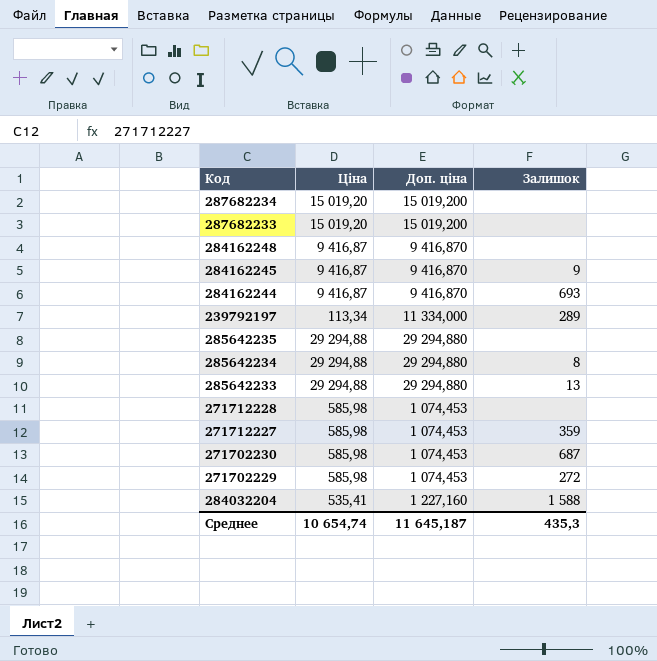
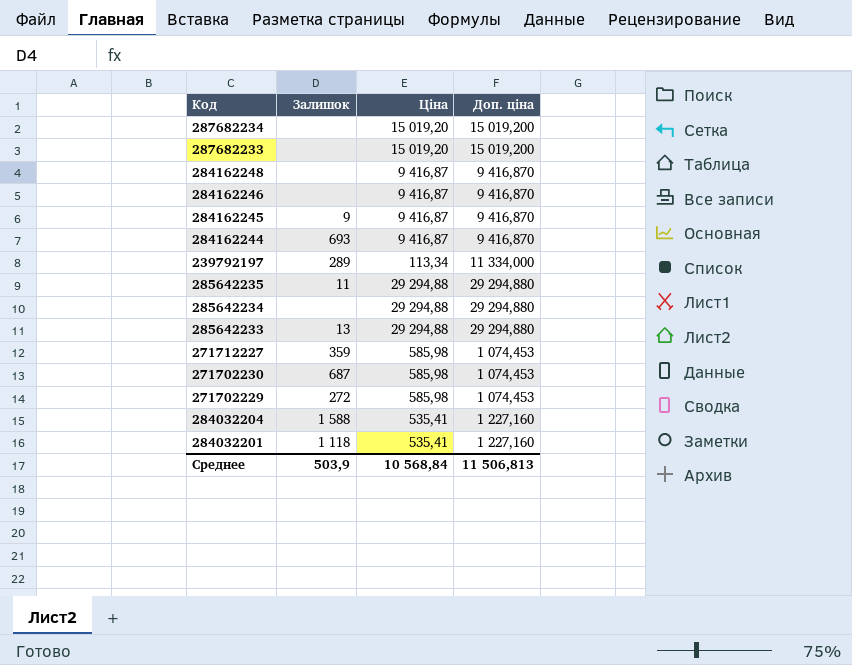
column Залишок | position: 4 -> 2
row 271712228: 585,98 | 1 074,453 | none -> none
row 284162246: none -> none | 9 416,87 | 9 416,870
285642235 | Залишок: none -> 11
285642234 | Залишок: 8 -> none
row 284032201: none -> 1 118 | 535,41 | 1 227,160
Среднее | Залишок: 435,3 -> 503,9
Среднее | Ціна: 10 654,74 -> 10 568,84
Среднее | Доп. ціна: 11 645,187 -> 11 506,813

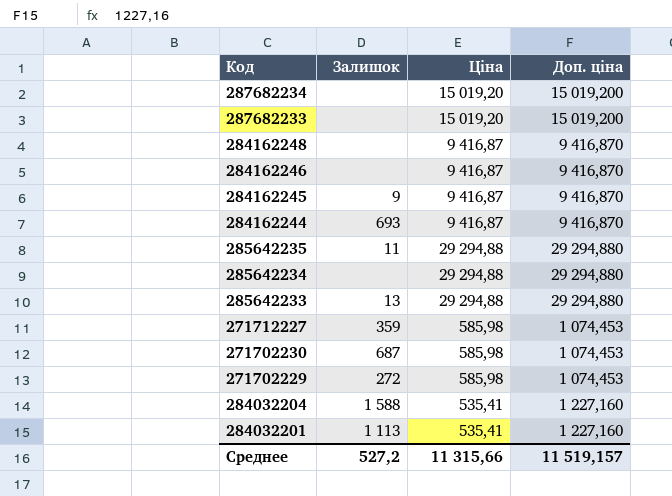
row 239792197: 289 | 113,34 | 11 334,000 -> none
284032201 | Залишок: 1 118 -> 1 113
Среднее | Залишок: 503,9 -> 527,2
Среднее | Ціна: 10 568,84 -> 11 315,66
Среднее | Доп. ціна: 11 506,813 -> 11 519,157

